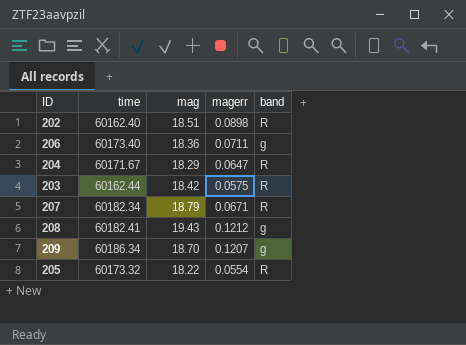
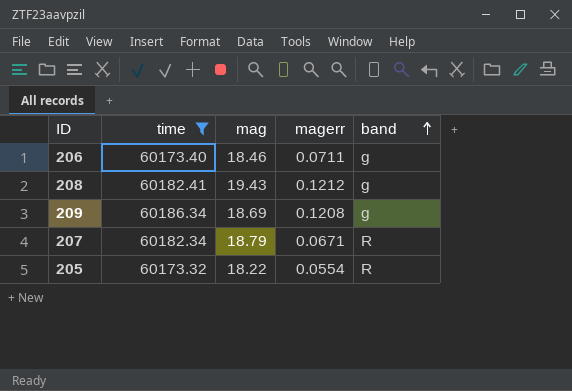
filter: none -> time >= 60173.32
row order: none -> band ascending
206 | mag: 18.36 -> 18.46
209 | mag: 18.70 -> 18.69
209 | magerr: 0.1207 -> 0.1208

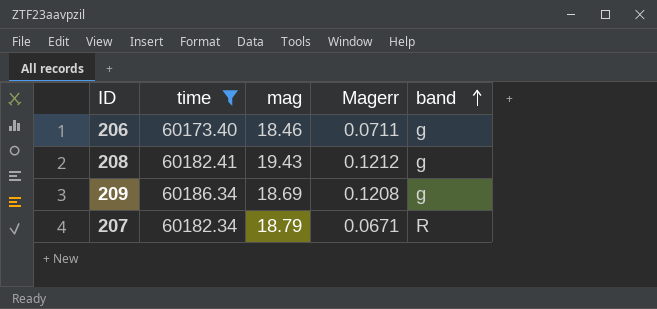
column name: magerr -> Magerr
row 205: 60173.32 | 18.22 | 0.0554 | R -> none

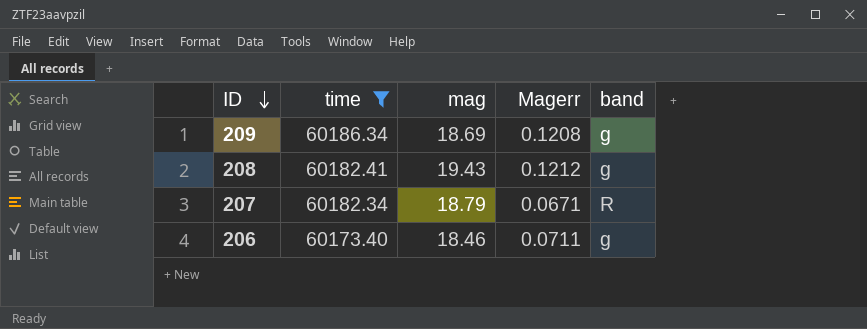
row order: band ascending -> ID descending

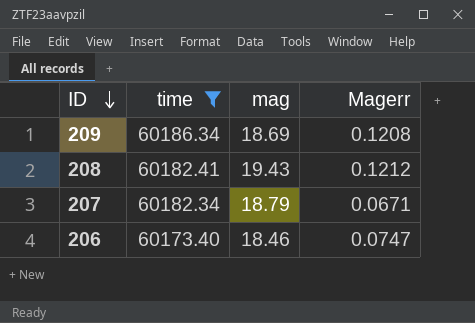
column band | position: 5 -> none
206 | Magerr: 0.0711 -> 0.0747

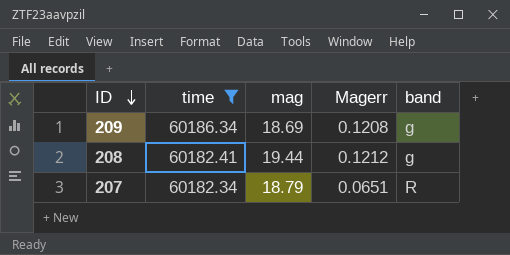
column band | position: none -> 5
row 206: 60173.40 | 18.46 | 0.0747 -> none
208 | mag: 19.43 -> 19.44
207 | Magerr: 0.0671 -> 0.0651

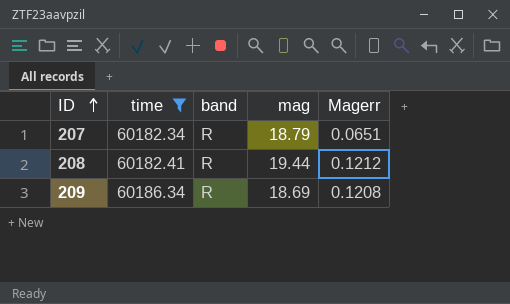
row order: ID descending -> ID ascending
column band | position: 5 -> 3
208 | band: g -> R
209 | band: g -> R

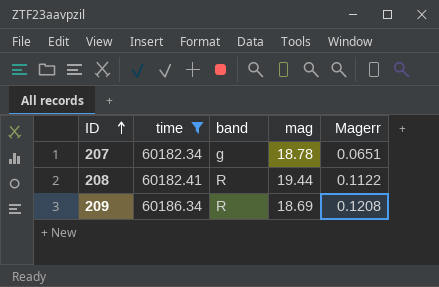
207 | band: R -> g
207 | mag: 18.79 -> 18.78
208 | Magerr: 0.1212 -> 0.1122

